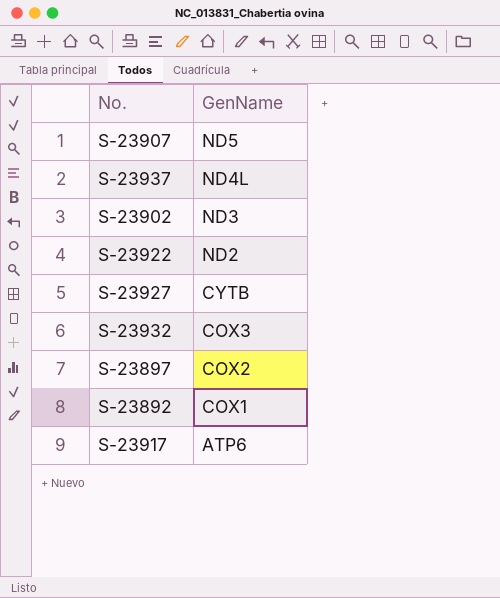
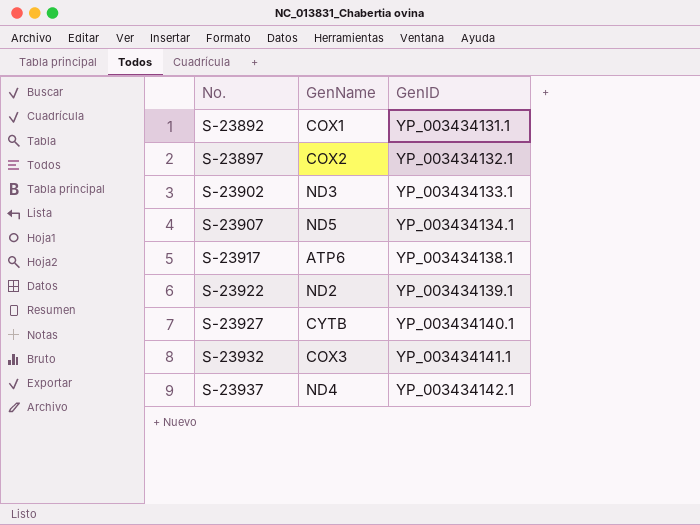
row order: GenName descending -> No. ascending
column GenID | position: none -> 3
S-23937 | GenName: ND4L -> ND4

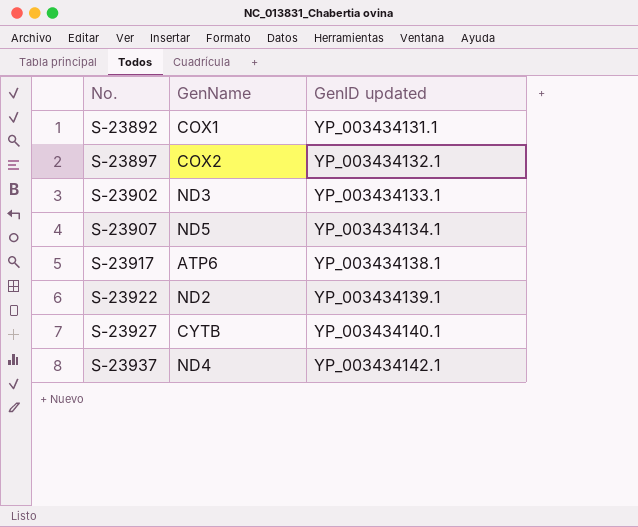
column name: GenID -> GenID updated
row S-23932: COX3 | YP_003434141.1 -> none

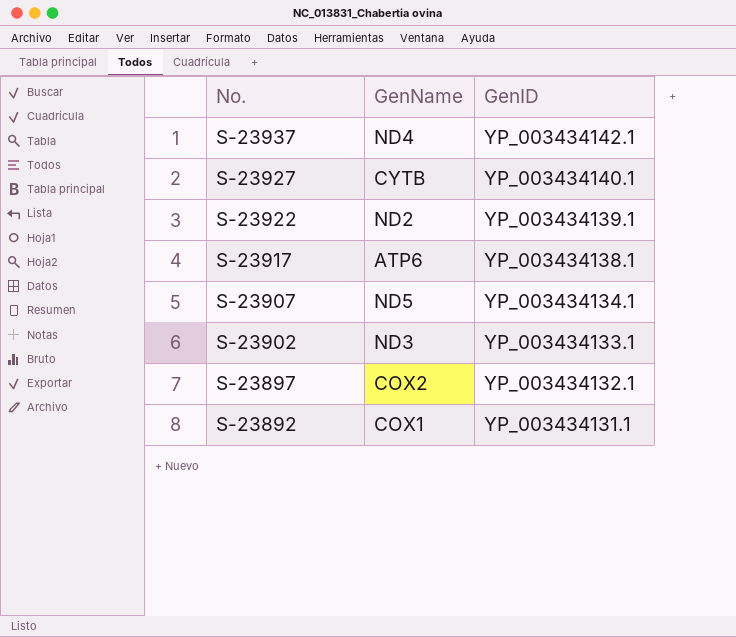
row order: No. ascending -> No. descending
column name: GenID updated -> GenID

